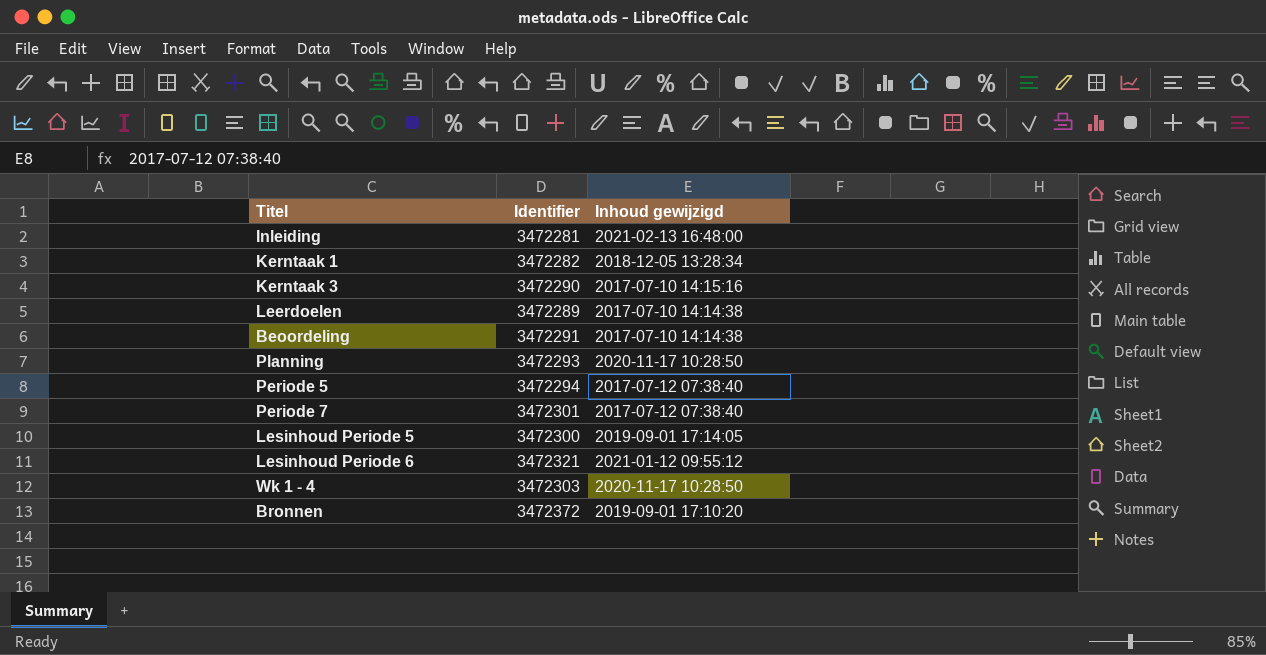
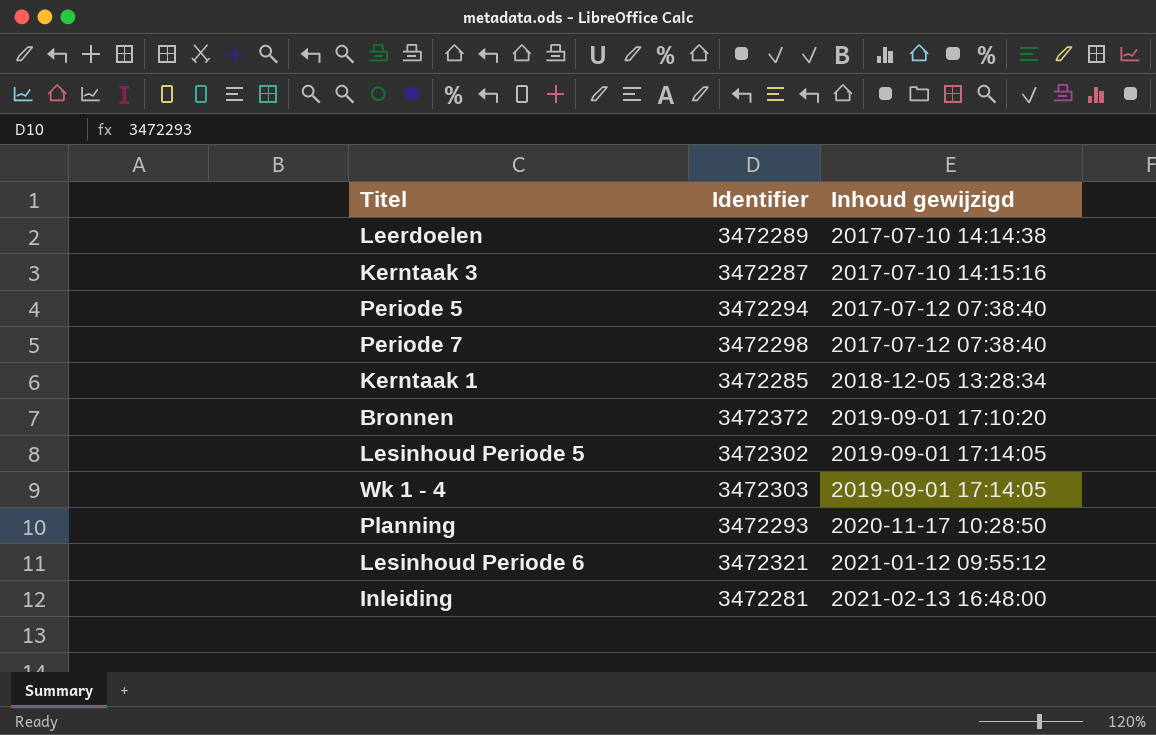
row order: none -> Inhoud gewijzigd ascending
row Beoordeling: 3472291 | 2017-07-10 14:14:38 -> none
Kerntaak 3 | Identifier: 3472290 -> 3472287
Periode 7 | Identifier: 3472301 -> 3472298
Kerntaak 1 | Identifier: 3472282 -> 3472285
Lesinhoud Periode 5 | Identifier: 3472300 -> 3472302
Wk 1 - 4 | Inhoud gewijzigd: 2020-11-17 10:28:50 -> 2019-09-01 17:14:05

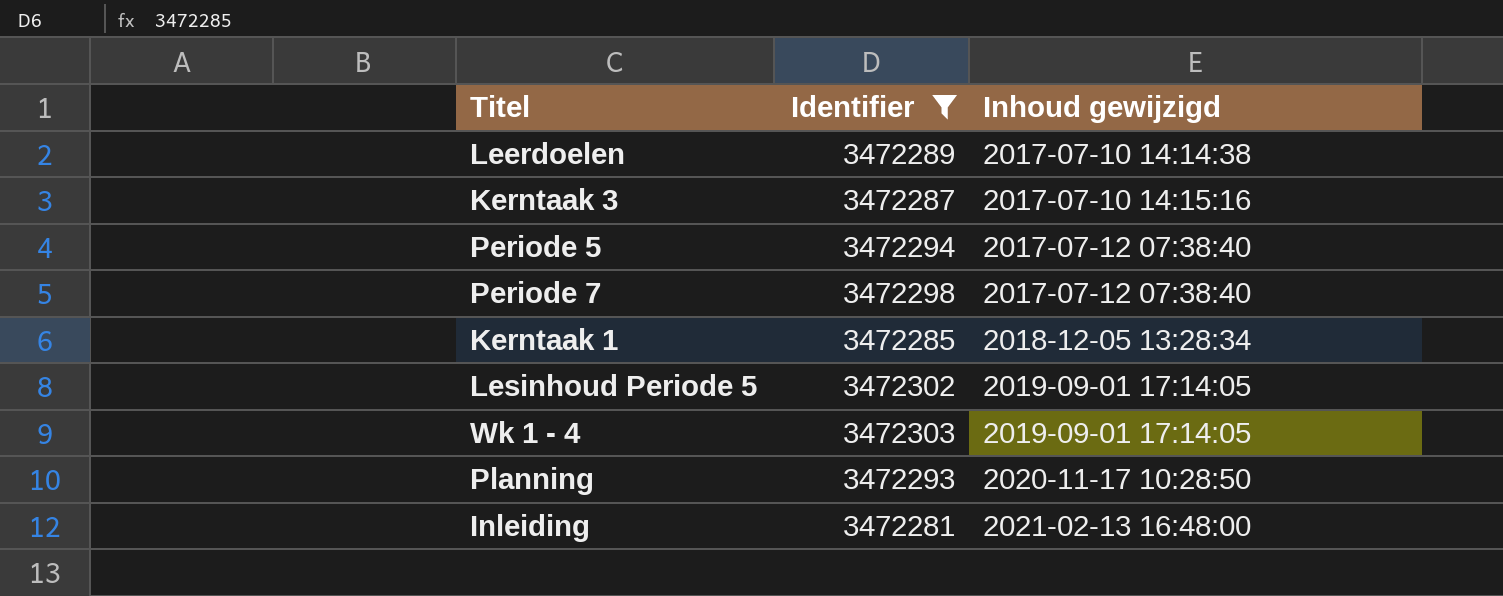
filter: none -> Identifier <= 3472303

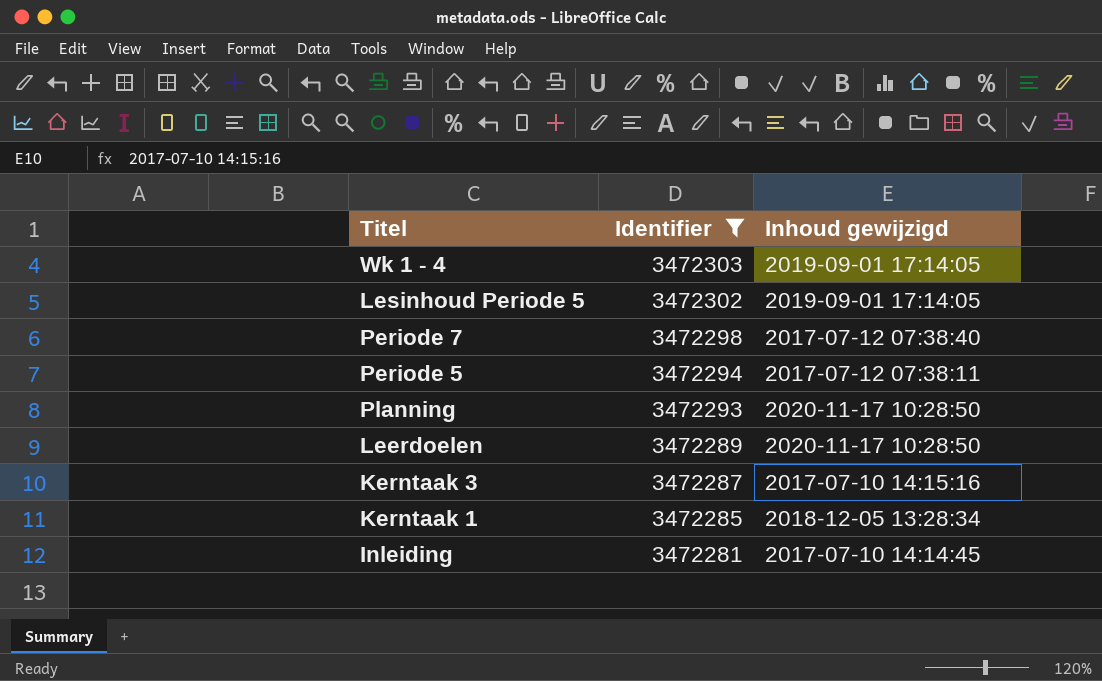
row order: Inhoud gewijzigd ascending -> Identifier descending
Periode 5 | Inhoud gewijzigd: 2017-07-12 07:38:40 -> 2017-07-12 07:38:11
Leerdoelen | Inhoud gewijzigd: 2017-07-10 14:14:38 -> 2020-11-17 10:28:50
Inleiding | Inhoud gewijzigd: 2021-02-13 16:48:00 -> 2017-07-10 14:14:45

